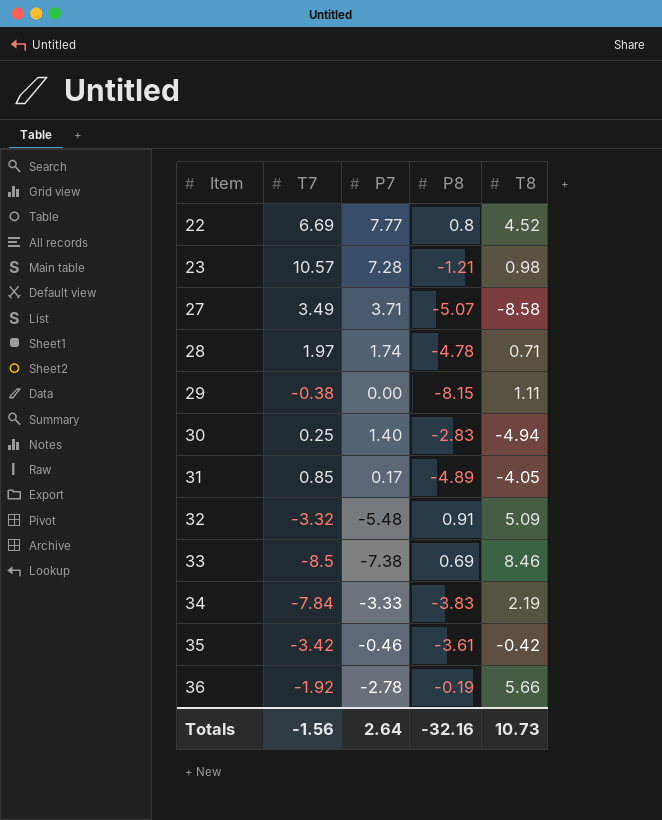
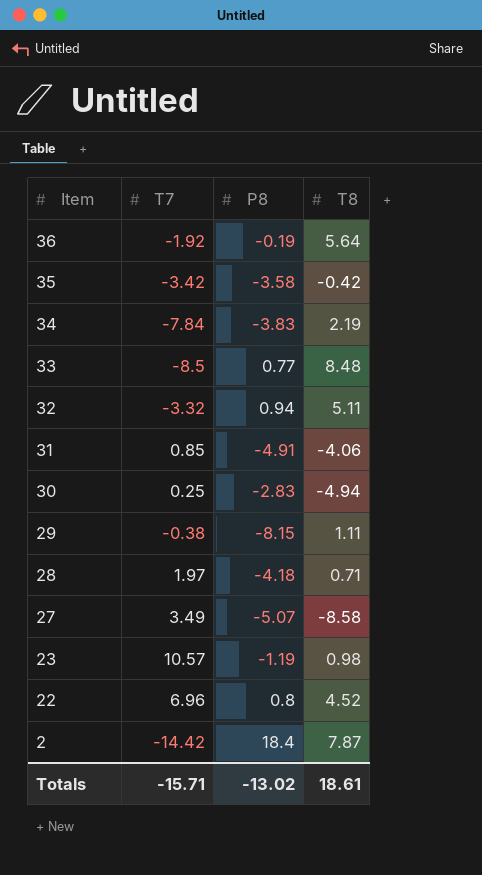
row order: Item ascending -> Item descending
column P7 | position: 3 -> none
36 | T8: 5.66 -> 5.64
35 | P8: -3.61 -> -3.58
33 | P8: 0.69 -> 0.77
33 | T8: 8.46 -> 8.48
32 | P8: 0.91 -> 0.94
32 | T8: 5.09 -> 5.11
31 | P8: -4.89 -> -4.91
31 | T8: -4.05 -> -4.06
28 | P8: -4.78 -> -4.18
23 | P8: -1.21 -> -1.19
22 | T7: 6.69 -> 6.96
row 2: none -> -14.42 | 18.4 | 7.87
Totals | T7: -1.56 -> -15.71
Totals | P8: -32.16 -> -13.02
Totals | T8: 10.73 -> 18.61

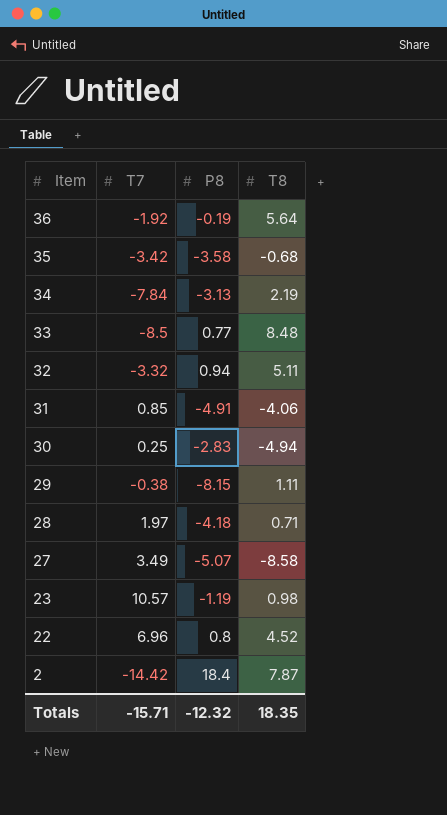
35 | T8: -0.42 -> -0.68
34 | P8: -3.83 -> -3.13
Totals | P8: -13.02 -> -12.32
Totals | T8: 18.61 -> 18.35

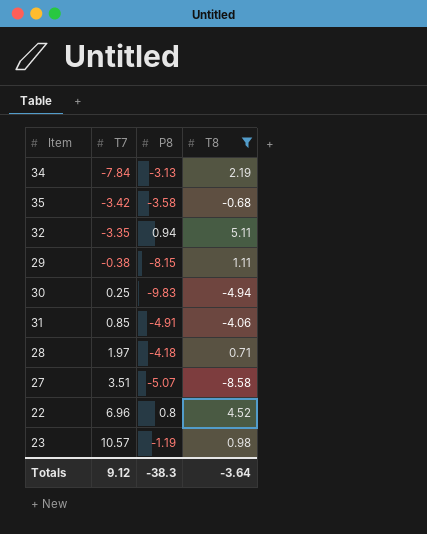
filter: none -> T8 <= 5.11
row order: Item descending -> T7 ascending
32 | T7: -3.32 -> -3.35
30 | P8: -2.83 -> -9.83
27 | T7: 3.49 -> 3.51
Totals | T7: -15.71 -> 9.12
Totals | P8: -12.32 -> -38.3
Totals | T8: 18.35 -> -3.64

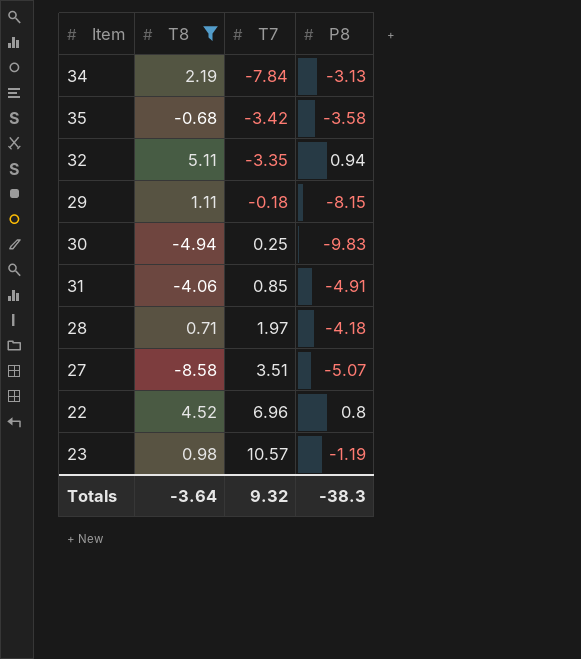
column T8 | position: 4 -> 2
29 | T7: -0.38 -> -0.18
Totals | T7: 9.12 -> 9.32

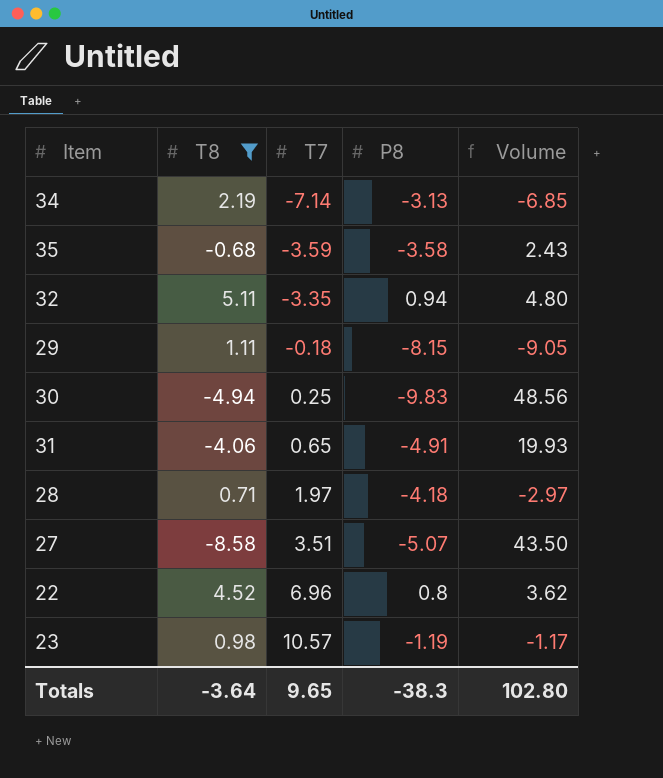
column Volume | formula: none -> [T8] * [P8]
34 | T7: -7.84 -> -7.14
35 | T7: -3.42 -> -3.59
31 | T7: 0.85 -> 0.65
Totals | T7: 9.32 -> 9.65

